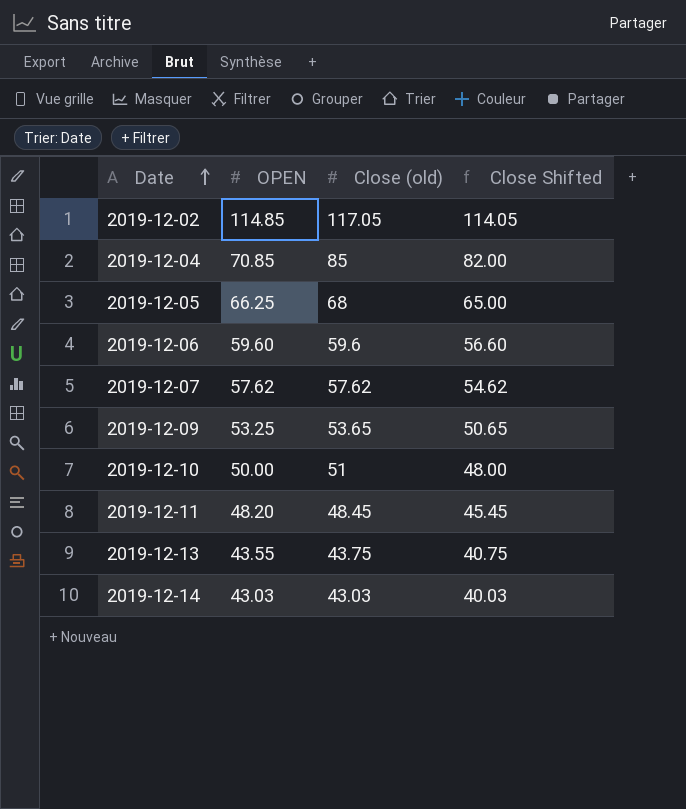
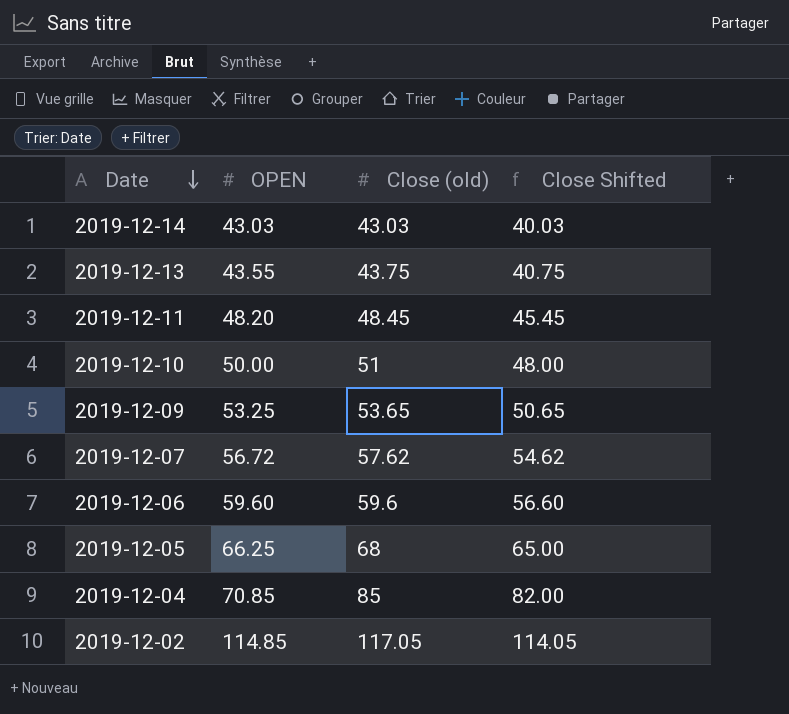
row order: Date ascending -> Date descending
2019-12-07 | OPEN: 57.62 -> 56.72

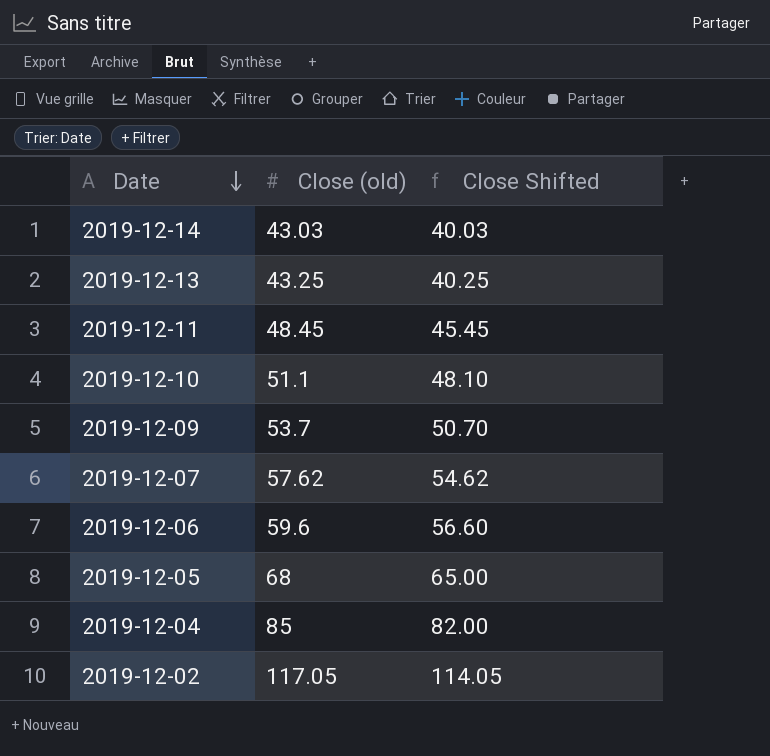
column OPEN | position: 2 -> none
2019-12-13 | Close (old): 43.75 -> 43.25
2019-12-13 | Close Shifted: 40.75 -> 40.25
2019-12-10 | Close (old): 51 -> 51.1
2019-12-10 | Close Shifted: 48.00 -> 48.10
2019-12-09 | Close (old): 53.65 -> 53.7
2019-12-09 | Close Shifted: 50.65 -> 50.70

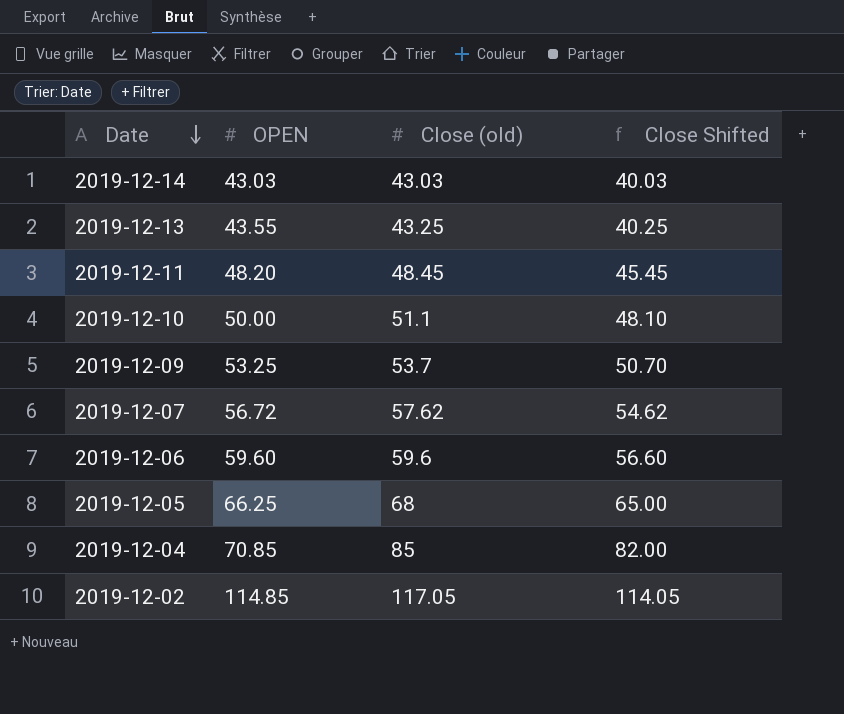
column OPEN | position: none -> 2

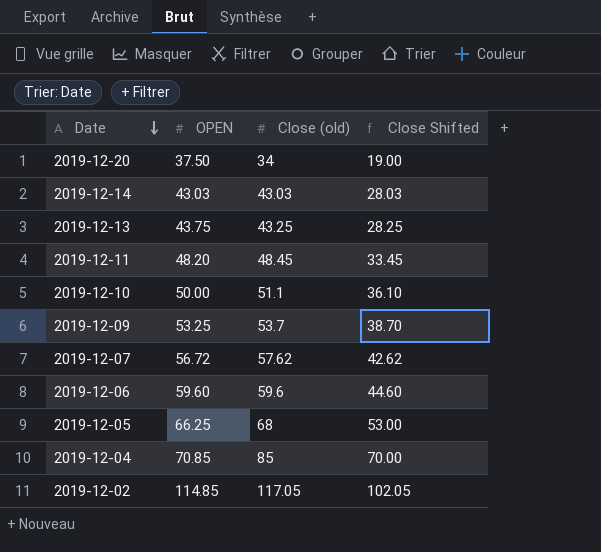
column Close Shifted | formula: [Close (old)] - 3 -> [Close (old)] - 15
row 2019-12-20: none -> 37.50 | 34 | 19.00
2019-12-13 | OPEN: 43.55 -> 43.75

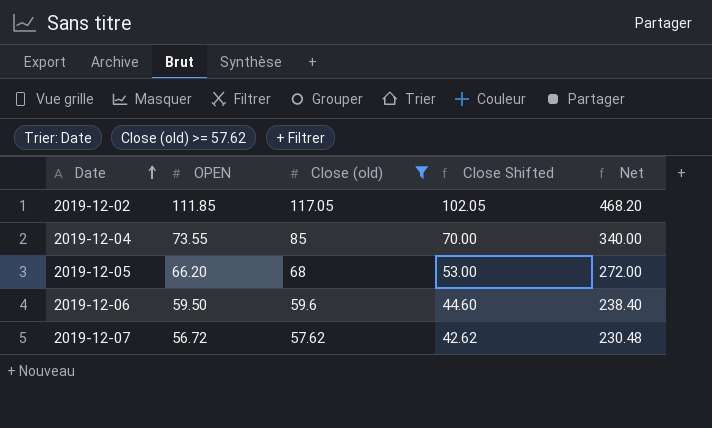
filter: none -> Close (old) >= 57.62
row order: Date descending -> Date ascending
column Net | formula: none -> [Close (old)] * 4
2019-12-02 | OPEN: 114.85 -> 111.85
2019-12-04 | OPEN: 70.85 -> 73.55
2019-12-05 | OPEN: 66.25 -> 66.20
2019-12-06 | OPEN: 59.60 -> 59.50

